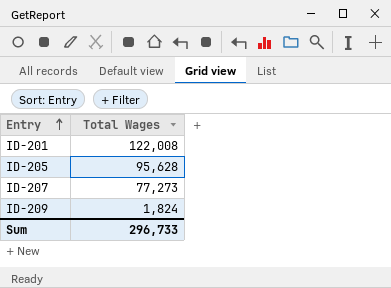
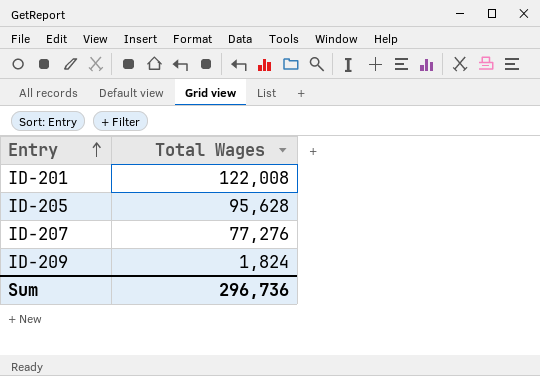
ID-207 | Total Wages: 77,273 -> 77,276
Sum | Total Wages: 296,733 -> 296,736

